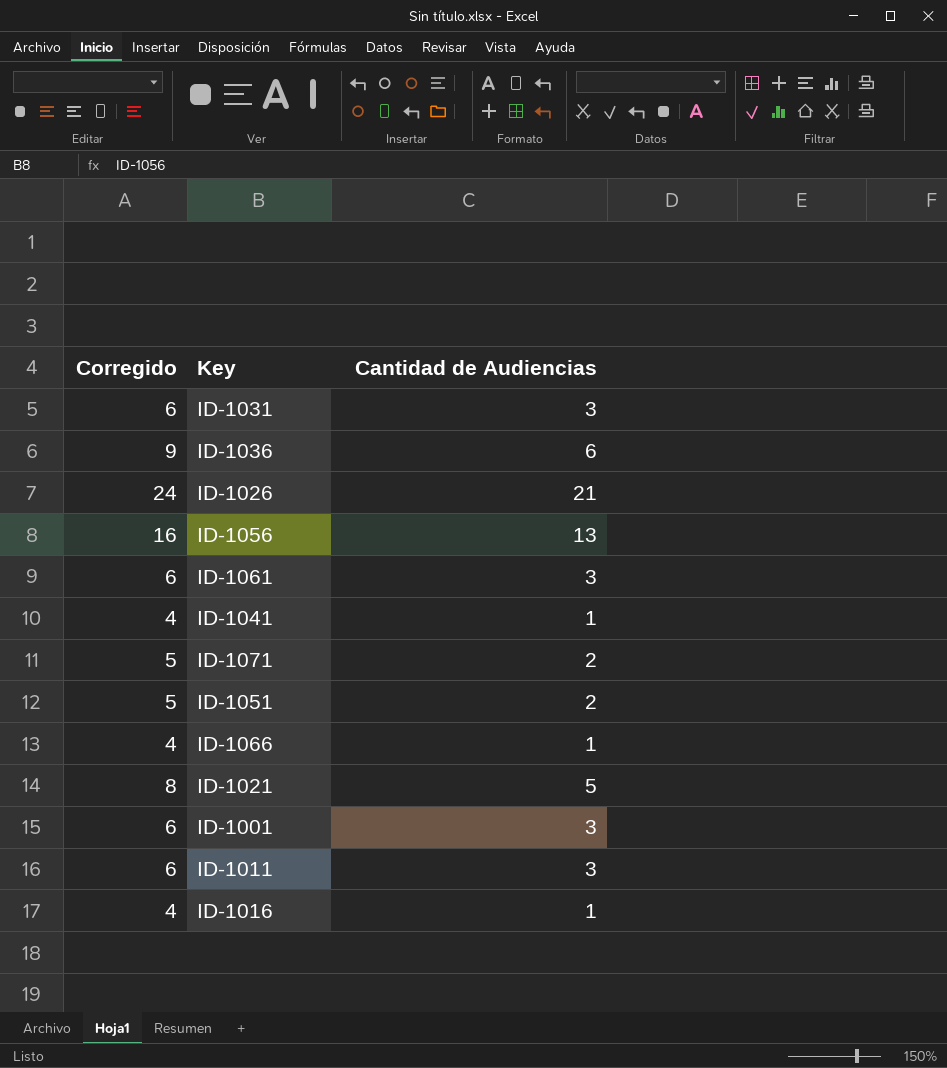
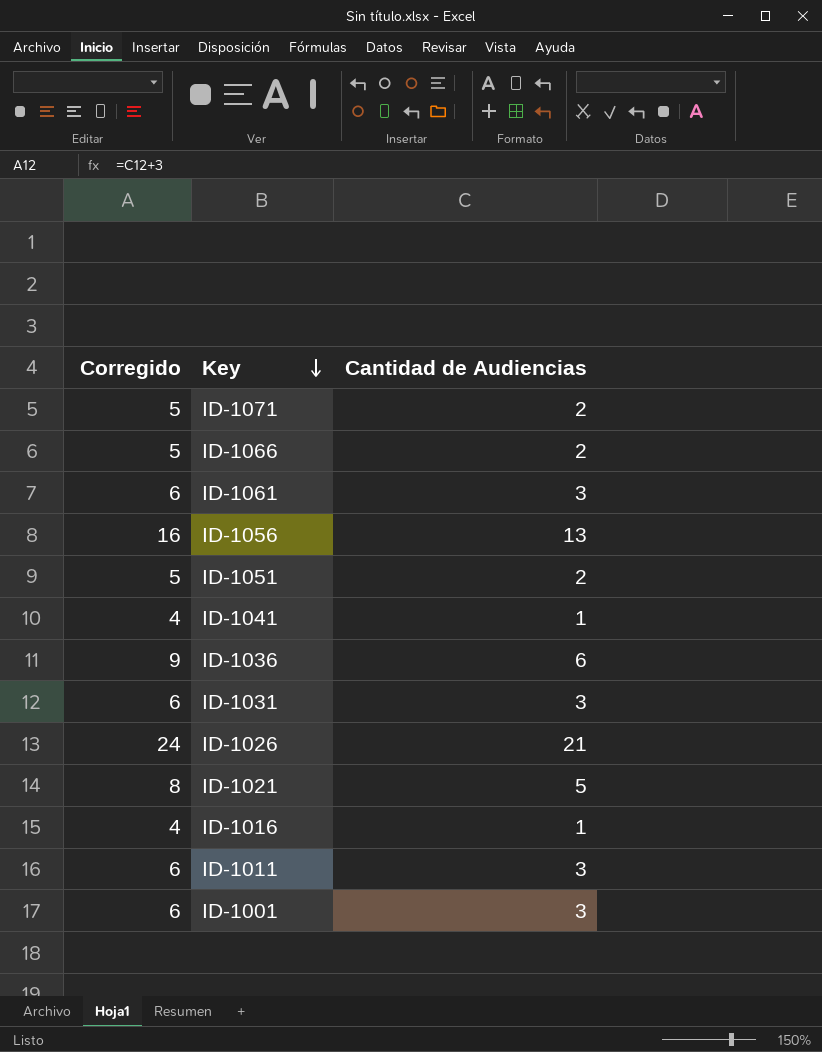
row order: none -> Key descending
ID-1066 | Corregido: 4 -> 5
ID-1066 | Cantidad de Audiencias: 1 -> 2

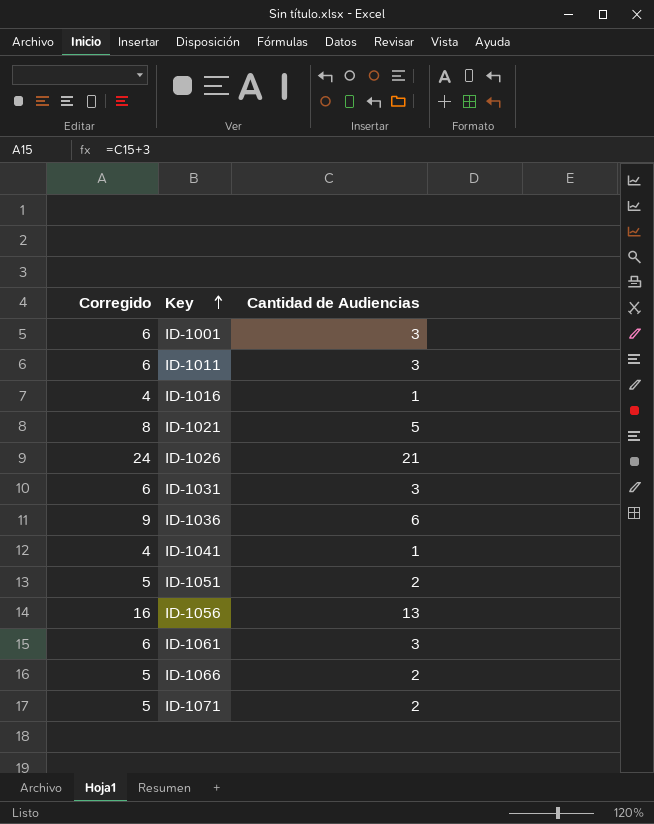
row order: Key descending -> Key ascending

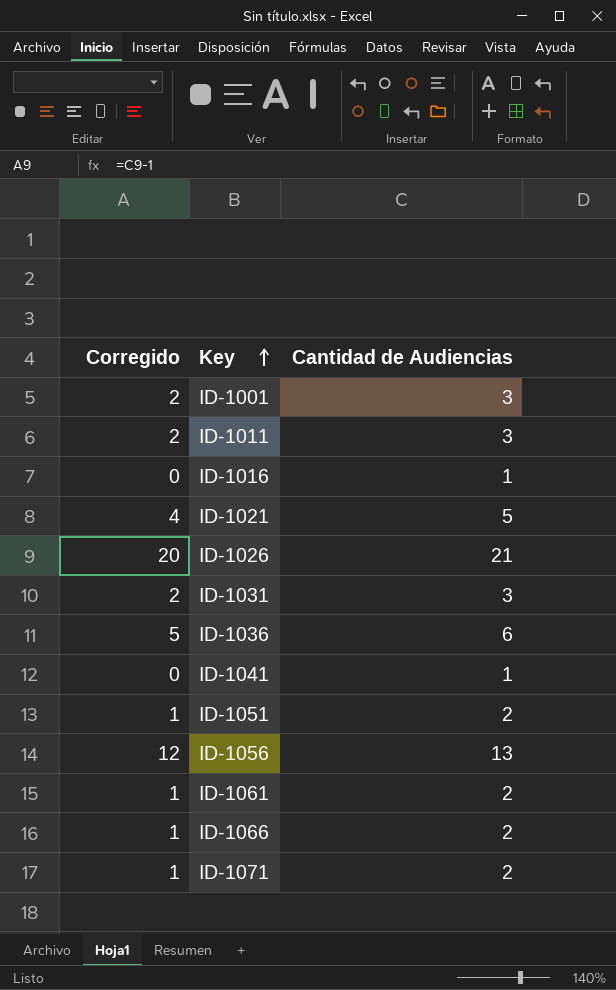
column Corregido | formula: [Cantidad de Audiencias] + 3 -> [Cantidad de Audiencias] - 1
ID-1061 | Cantidad de Audiencias: 3 -> 2

